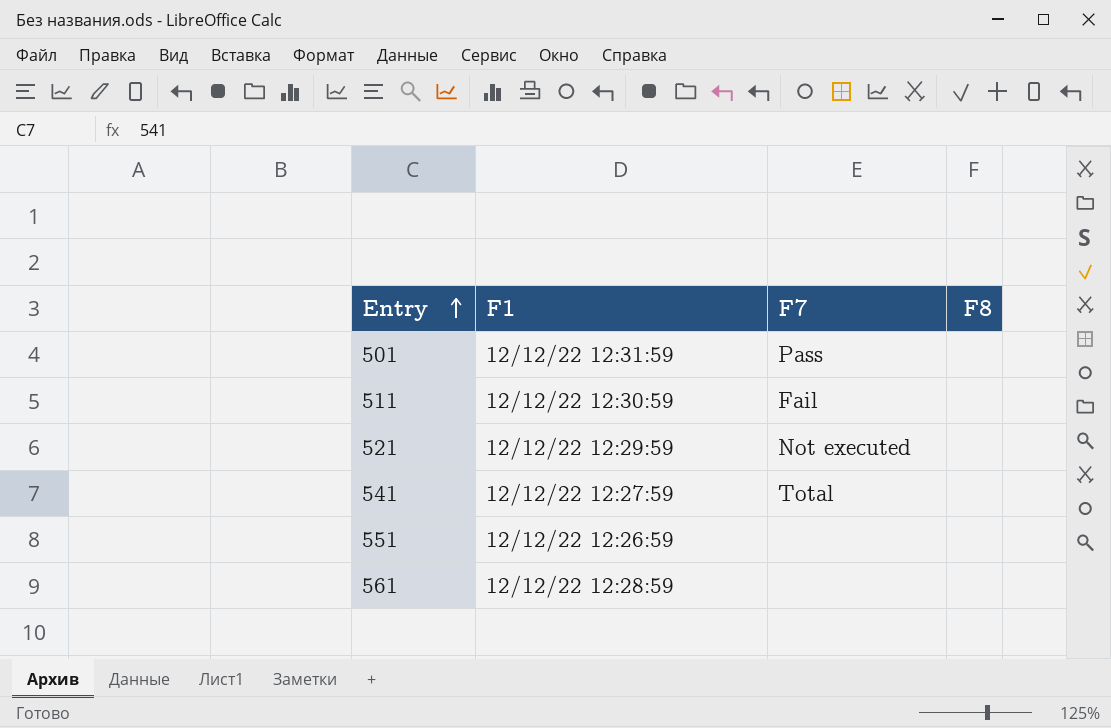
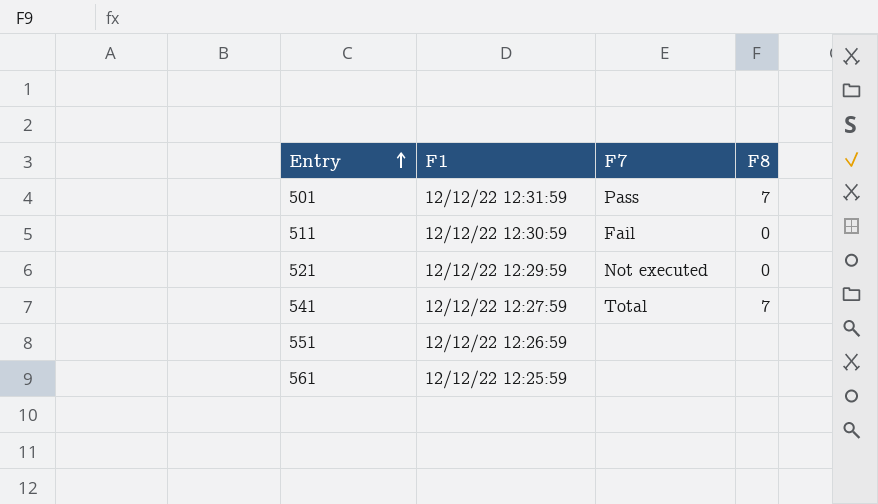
501 | F8: none -> 7
511 | F8: none -> 0
521 | F8: none -> 0
541 | F8: none -> 7
561 | F1: 12/12/22 12:28:59 -> 12/12/22 12:25:59

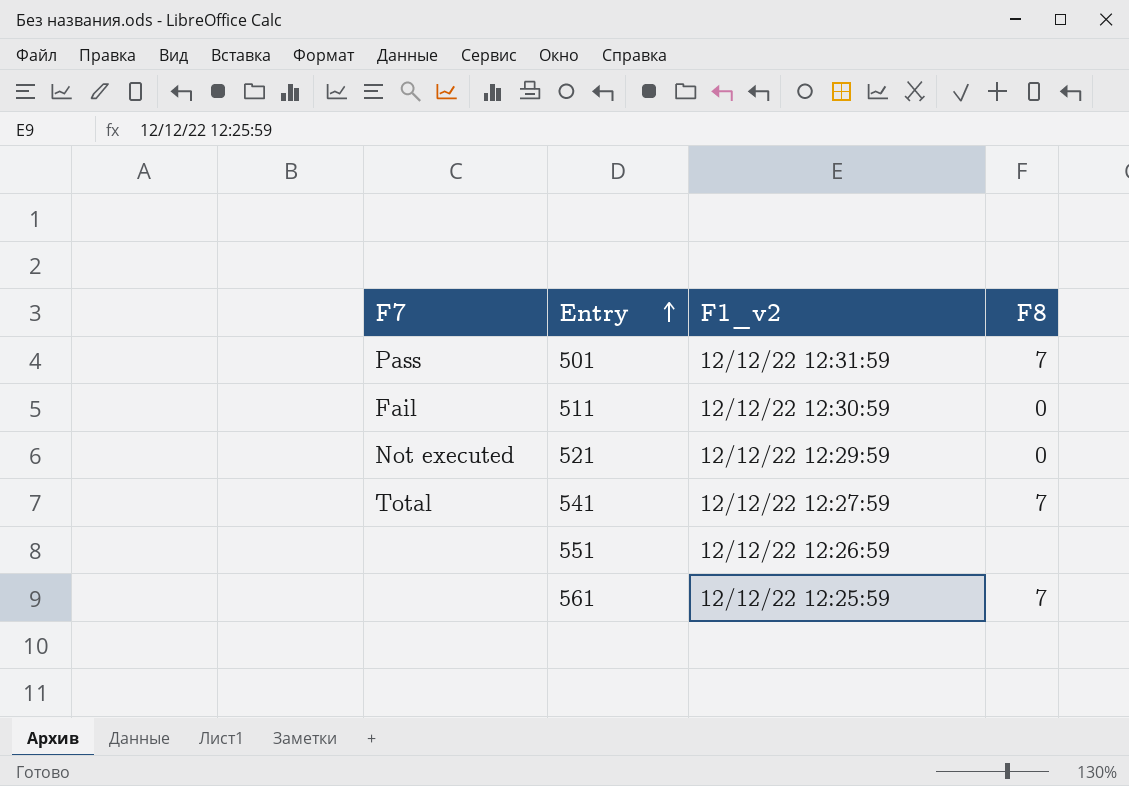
column F7 | position: 3 -> 1
column name: F1 -> F1_v2
561 | F8: none -> 7

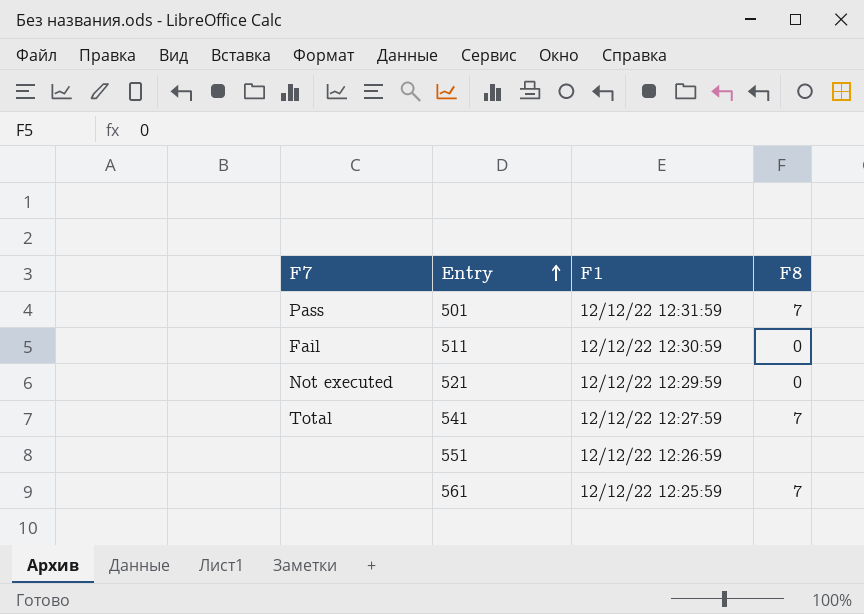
column name: F1_v2 -> F1

